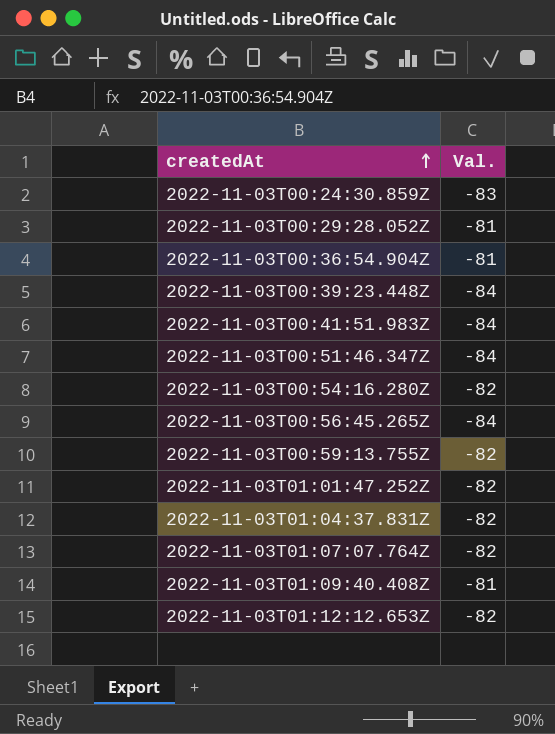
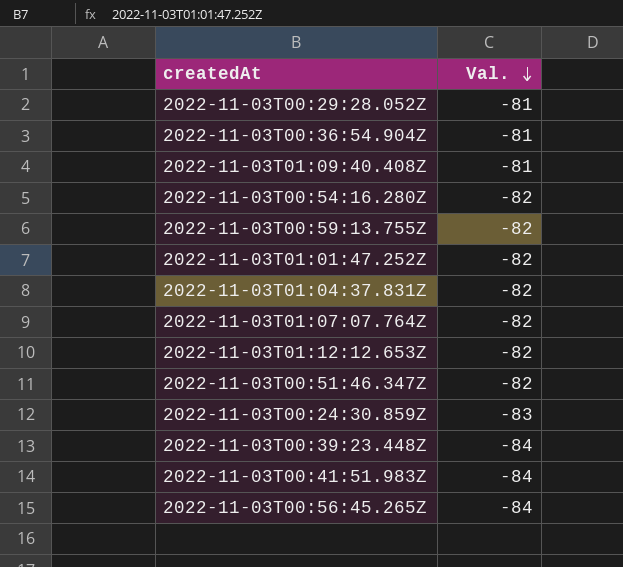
row order: createdAt ascending -> Val. descending
2022-11-03T00:51:46.347Z | Val.: -84 -> -82

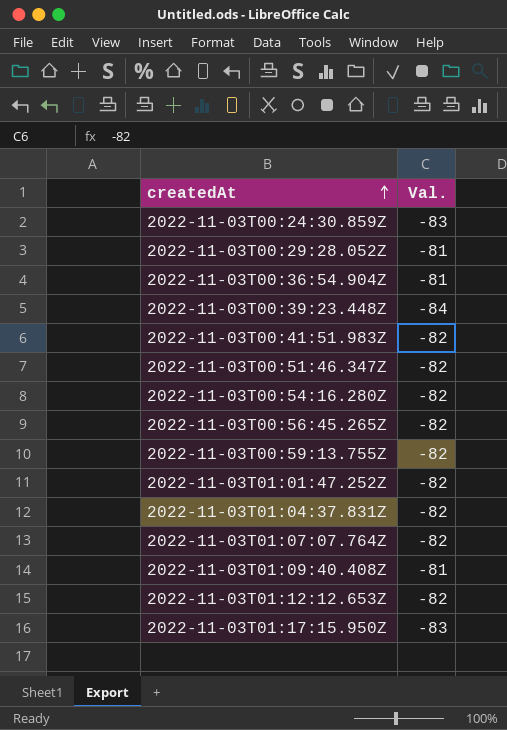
row order: Val. descending -> createdAt ascending
2022-11-03T00:41:51.983Z | Val.: -84 -> -82
2022-11-03T00:56:45.265Z | Val.: -84 -> -82
row 2022-11-03T01:17:15.950Z: none -> -83

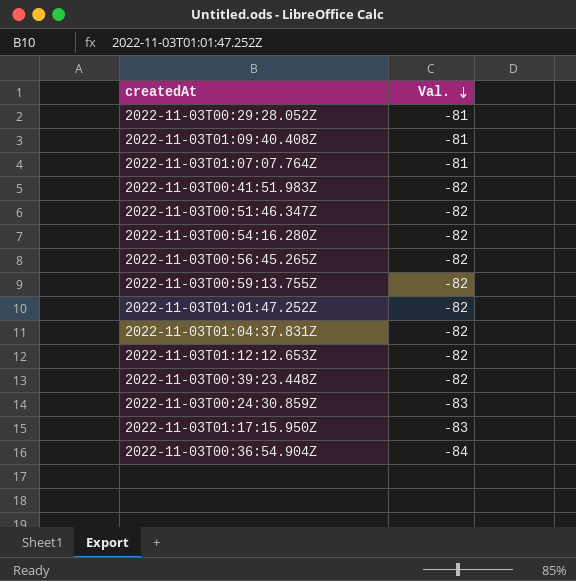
row order: createdAt ascending -> Val. descending
2022-11-03T01:07:07.764Z | Val.: -82 -> -81
2022-11-03T00:39:23.448Z | Val.: -84 -> -82
2022-11-03T00:36:54.904Z | Val.: -81 -> -84

